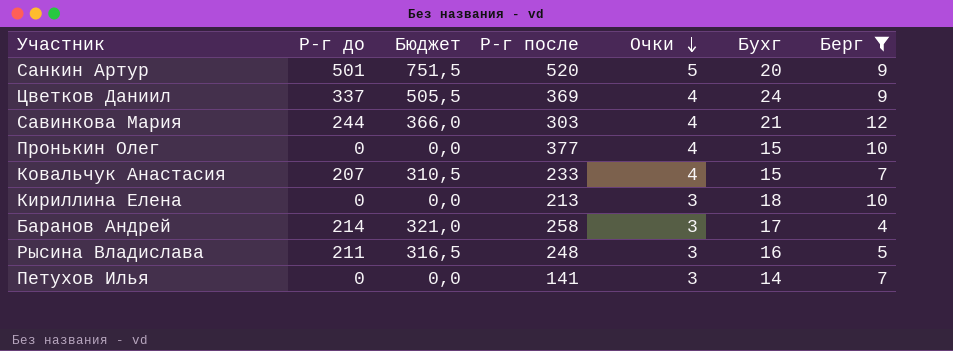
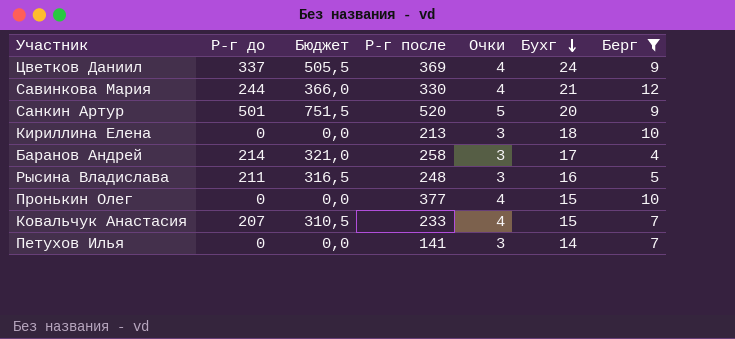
row order: Очки descending -> Бухг descending
Савинкова Мария | Р-г после: 303 -> 330

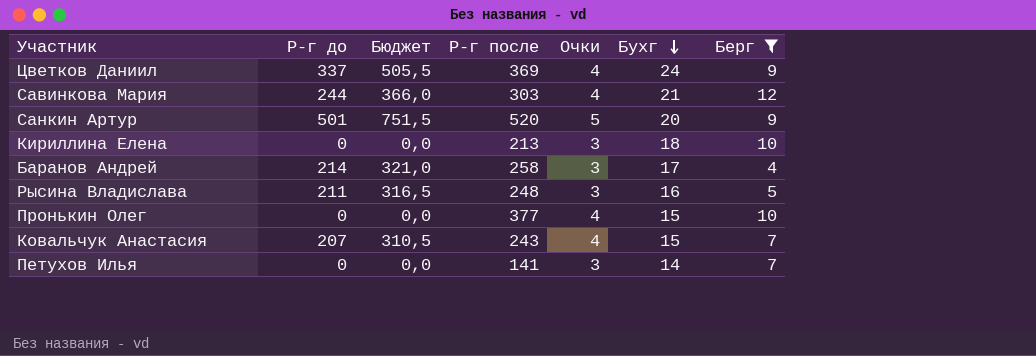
Савинкова Мария | Р-г после: 330 -> 303
Ковальчук Анастасия | Р-г после: 233 -> 243

